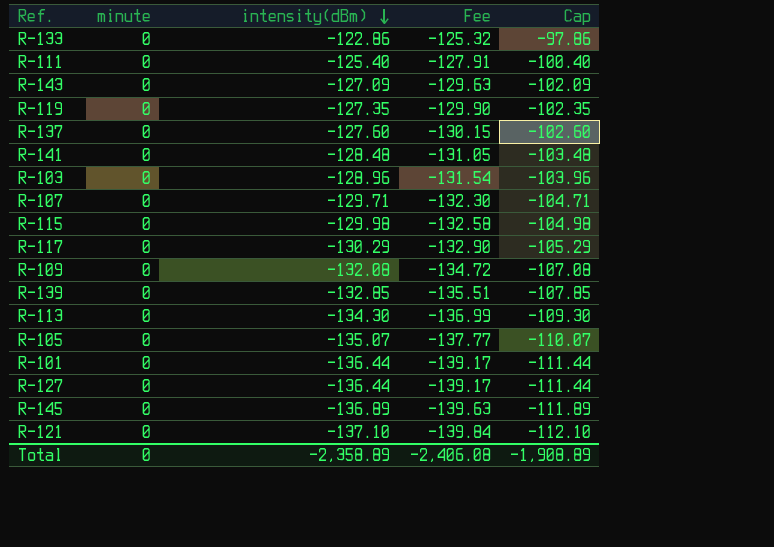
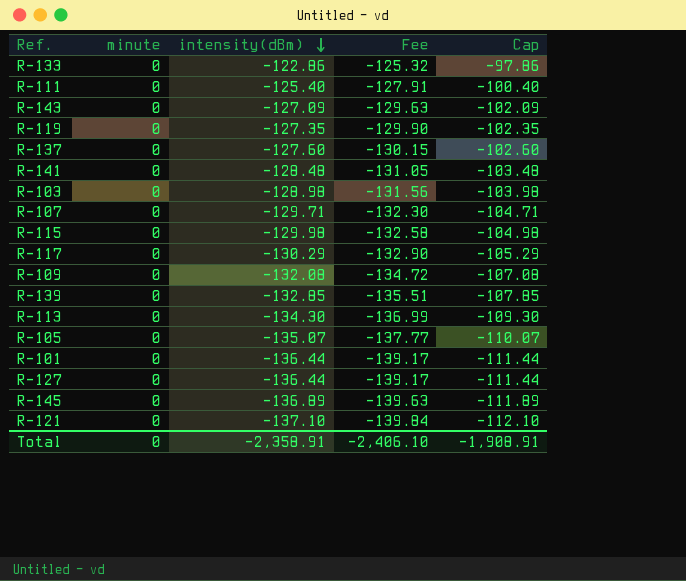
R-103 | intensity(dBm): -128.96 -> -128.98
R-103 | Fee: -131.54 -> -131.56
R-103 | Cap: -103.96 -> -103.98
Total | intensity(dBm): -2,358.89 -> -2,358.91
Total | Fee: -2,406.08 -> -2,406.10
Total | Cap: -1,908.89 -> -1,908.91

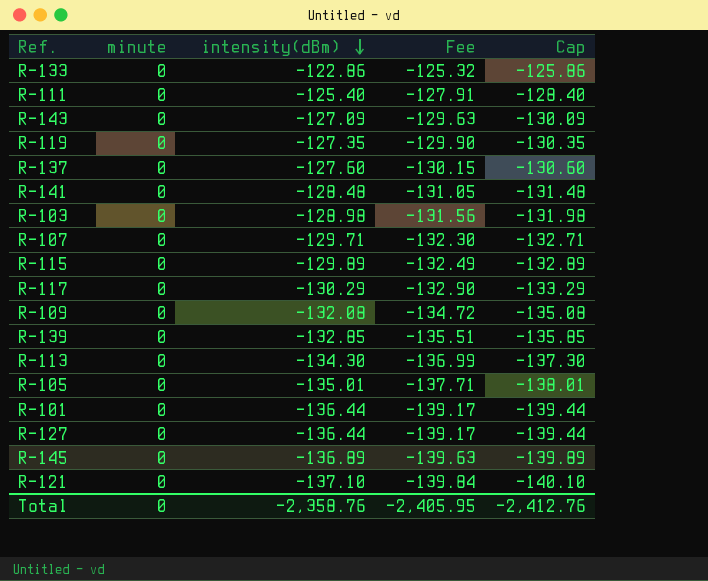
column Cap | formula: [intensity(dBm)] + 25 -> [intensity(dBm)] - 3
R-115 | intensity(dBm): -129.98 -> -129.89
R-115 | Fee: -132.58 -> -132.49
R-105 | intensity(dBm): -135.07 -> -135.01
R-105 | Fee: -137.77 -> -137.71
Total | intensity(dBm): -2,358.91 -> -2,358.76
Total | Fee: -2,406.10 -> -2,405.95
Total | Cap: -1,908.91 -> -2,412.76

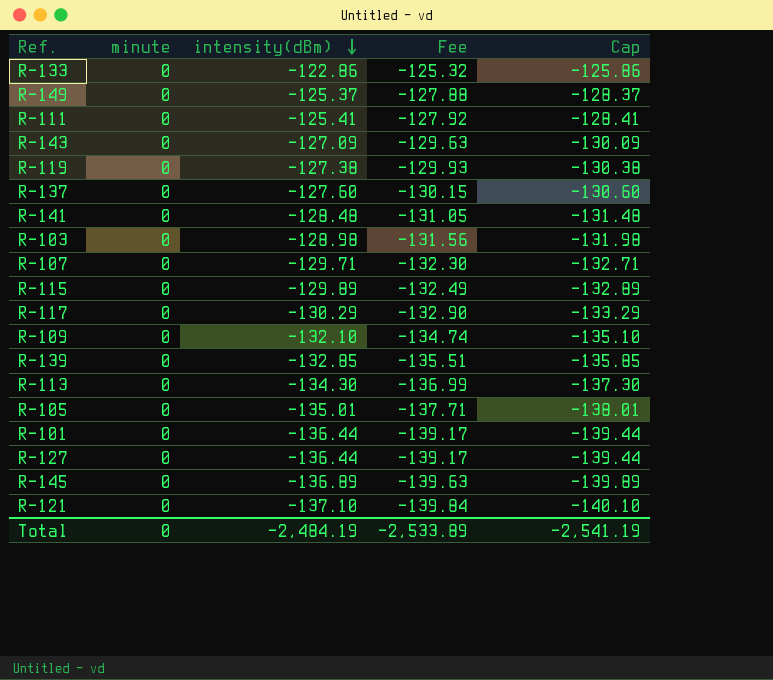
row R-149: none -> 0 | -125.37 | -127.88 | -128.37
R-111 | intensity(dBm): -125.40 -> -125.41
R-111 | Fee: -127.91 -> -127.92
R-111 | Cap: -128.40 -> -128.41
R-119 | intensity(dBm): -127.35 -> -127.38
R-119 | Fee: -129.90 -> -129.93
R-119 | Cap: -130.35 -> -130.38
R-109 | intensity(dBm): -132.08 -> -132.10
R-109 | Fee: -134.72 -> -134.74
R-109 | Cap: -135.08 -> -135.10
Total | intensity(dBm): -2,358.76 -> -2,484.19
Total | Fee: -2,405.95 -> -2,533.89
Total | Cap: -2,412.76 -> -2,541.19

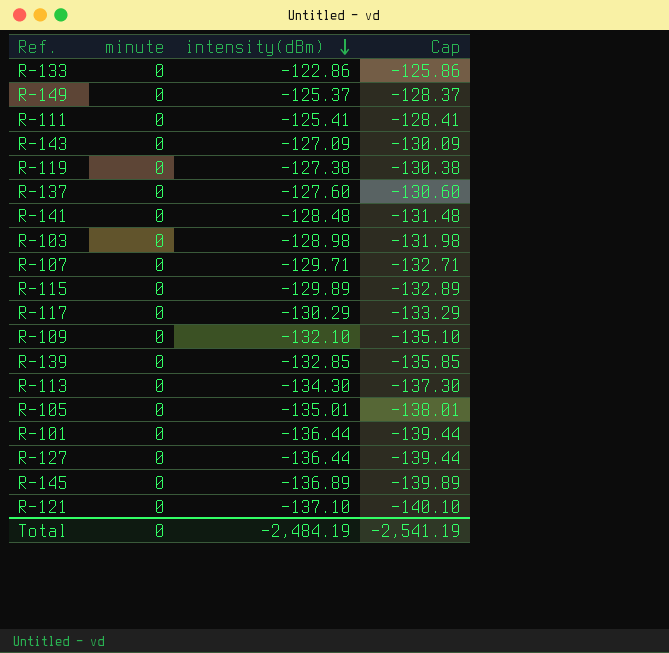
column Fee | formula: [intensity(dBm)] * 1.02 -> none

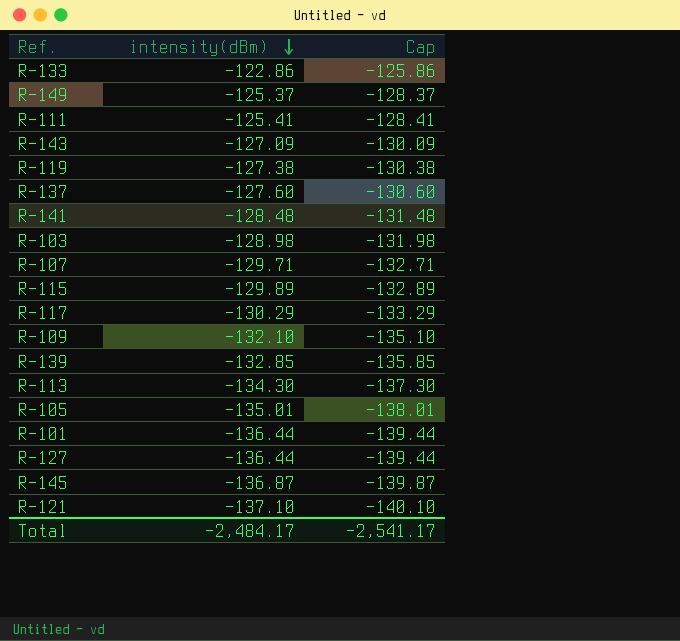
column minute | position: 2 -> none
R-145 | intensity(dBm): -136.89 -> -136.87
R-145 | Cap: -139.89 -> -139.87
Total | intensity(dBm): -2,484.19 -> -2,484.17
Total | Cap: -2,541.19 -> -2,541.17

